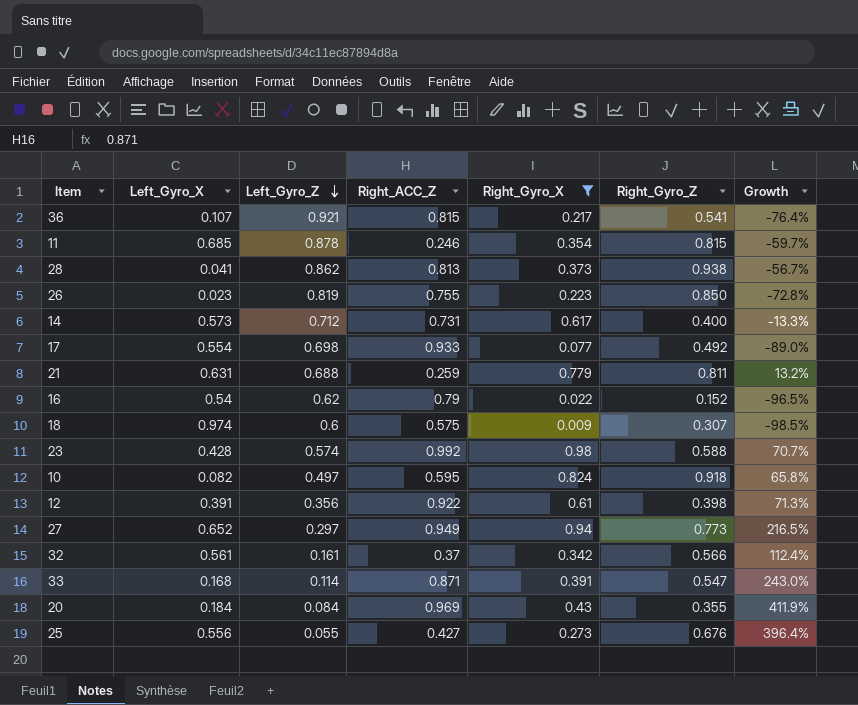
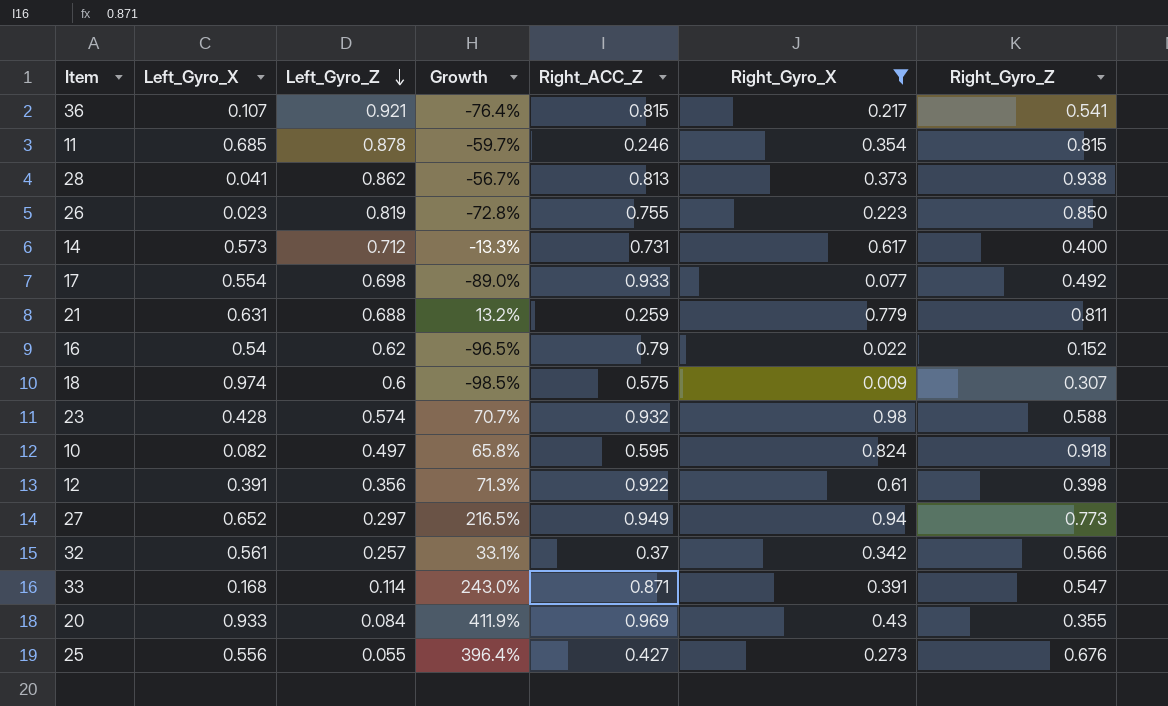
column Growth | position: 7 -> 4
23 | Right_ACC_Z: 0.992 -> 0.932
32 | Left_Gyro_Z: 0.161 -> 0.257
32 | Growth: 112.4% -> 33.1%
20 | Left_Gyro_X: 0.184 -> 0.933

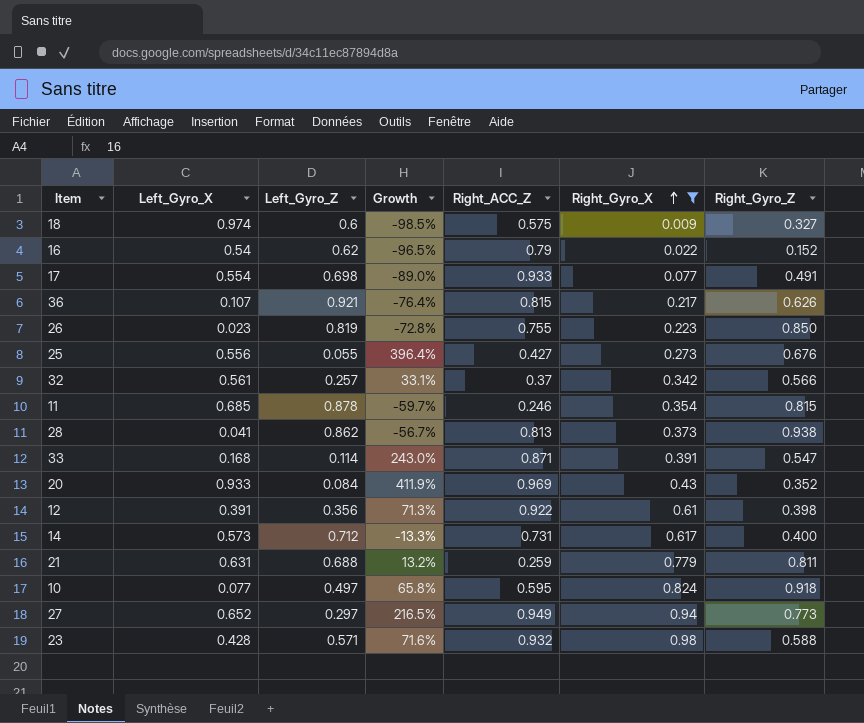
row order: Left_Gyro_Z descending -> Right_Gyro_X ascending
18 | Right_Gyro_Z: 0.307 -> 0.327
17 | Right_Gyro_Z: 0.492 -> 0.491
36 | Right_Gyro_Z: 0.541 -> 0.626
20 | Right_Gyro_Z: 0.355 -> 0.352
10 | Left_Gyro_X: 0.082 -> 0.077
23 | Left_Gyro_Z: 0.574 -> 0.571
23 | Growth: 70.7% -> 71.6%

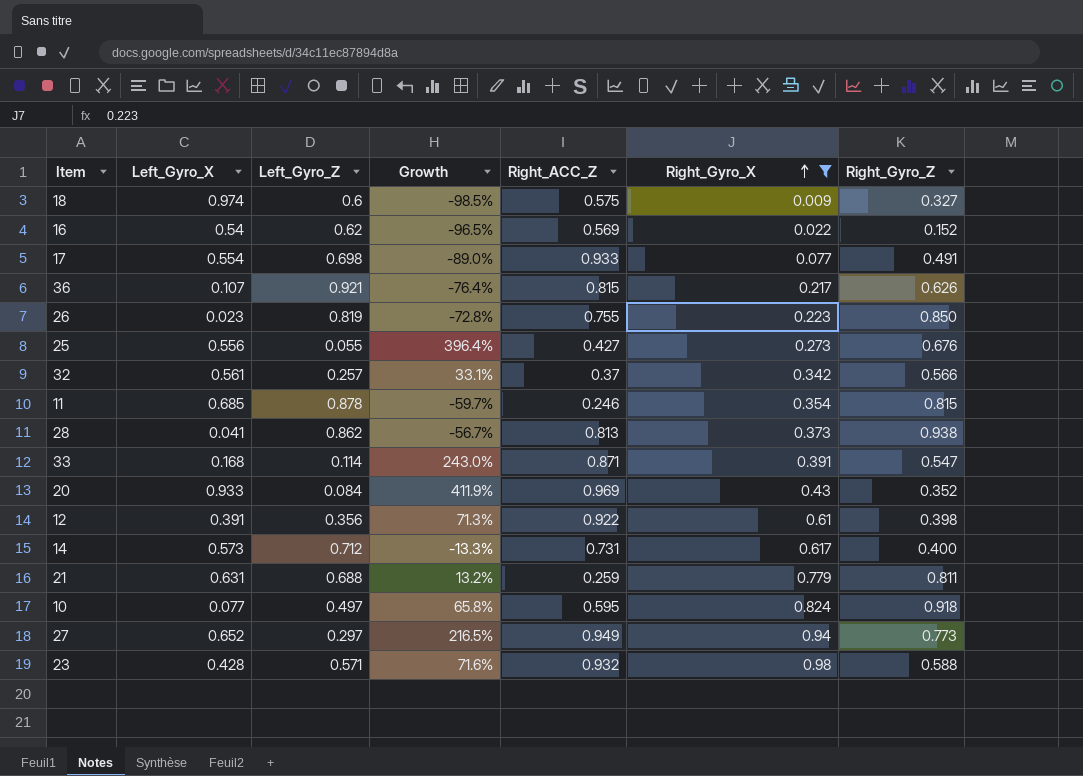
16 | Right_ACC_Z: 0.79 -> 0.569

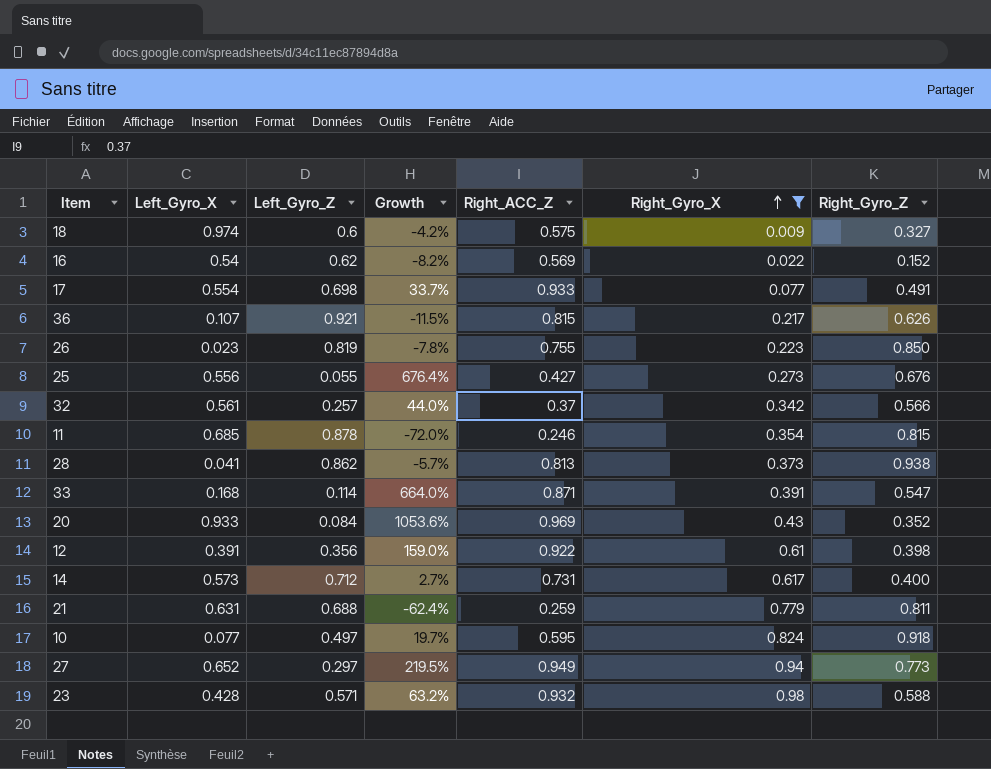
column Growth | formula: ([Right_Gyro_X] - [Left_Gyro_Z]) / [Left_Gyro_Z] -> ([Right_ACC_Z] - [Left_Gyro_Z]) / [Left_Gyro_Z]

